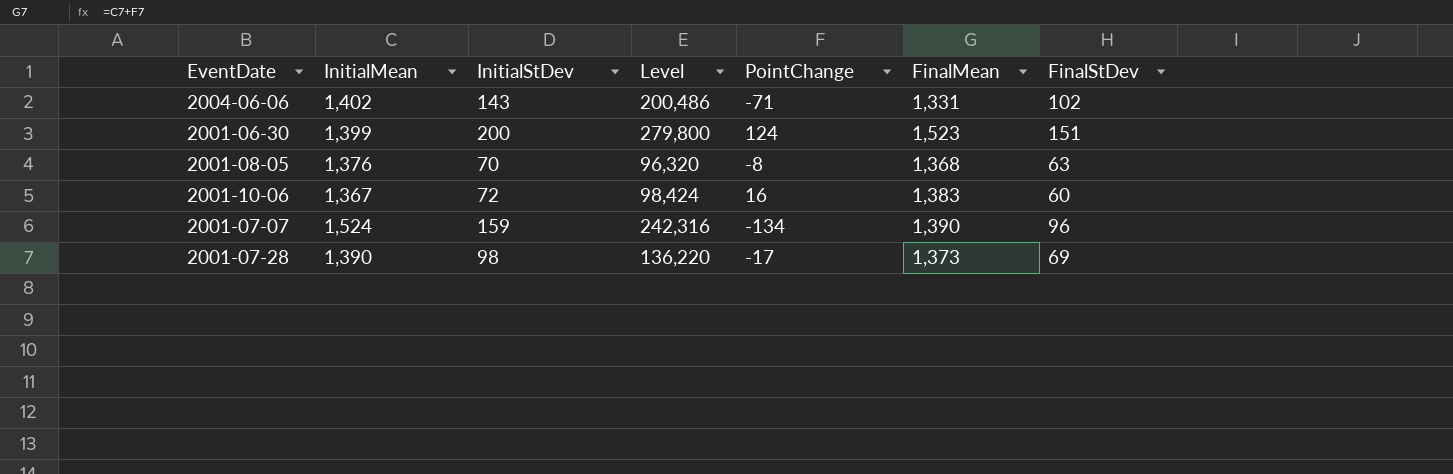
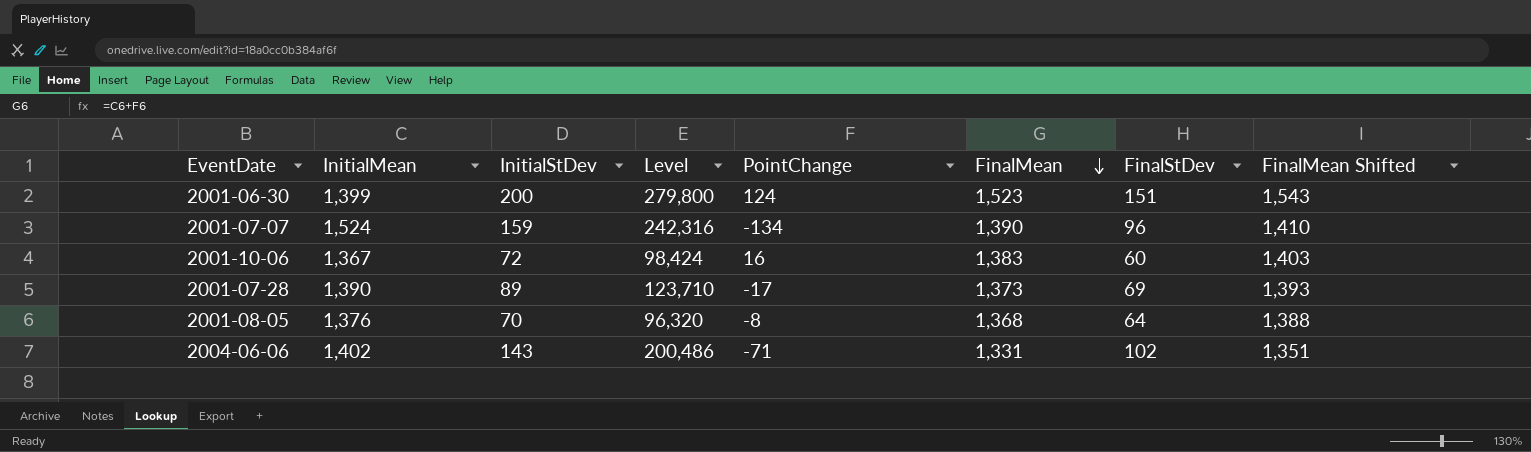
row order: none -> FinalMean descending
column FinalMean Shifted | formula: none -> [FinalMean] + 20
2001-07-28 | InitialStDev: 98 -> 89
2001-07-28 | Level: 136,220 -> 123,710
2001-08-05 | FinalStDev: 63 -> 64

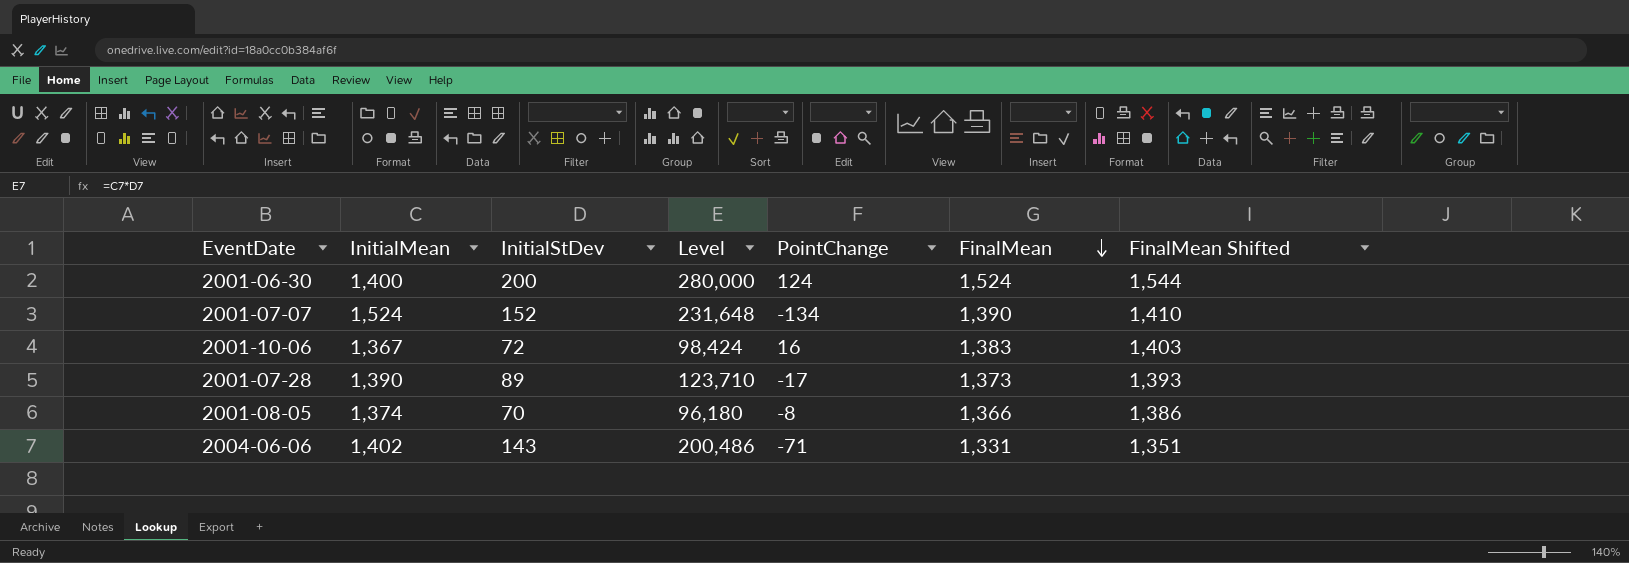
column FinalStDev | position: 7 -> none
2001-06-30 | InitialMean: 1,399 -> 1,400
2001-06-30 | Level: 279,800 -> 280,000
2001-06-30 | FinalMean: 1,523 -> 1,524
2001-06-30 | FinalMean Shifted: 1,543 -> 1,544
2001-07-07 | InitialStDev: 159 -> 152
2001-07-07 | Level: 242,316 -> 231,648
2001-08-05 | InitialMean: 1,376 -> 1,374
2001-08-05 | Level: 96,320 -> 96,180
2001-08-05 | FinalMean: 1,368 -> 1,366
2001-08-05 | FinalMean Shifted: 1,388 -> 1,386

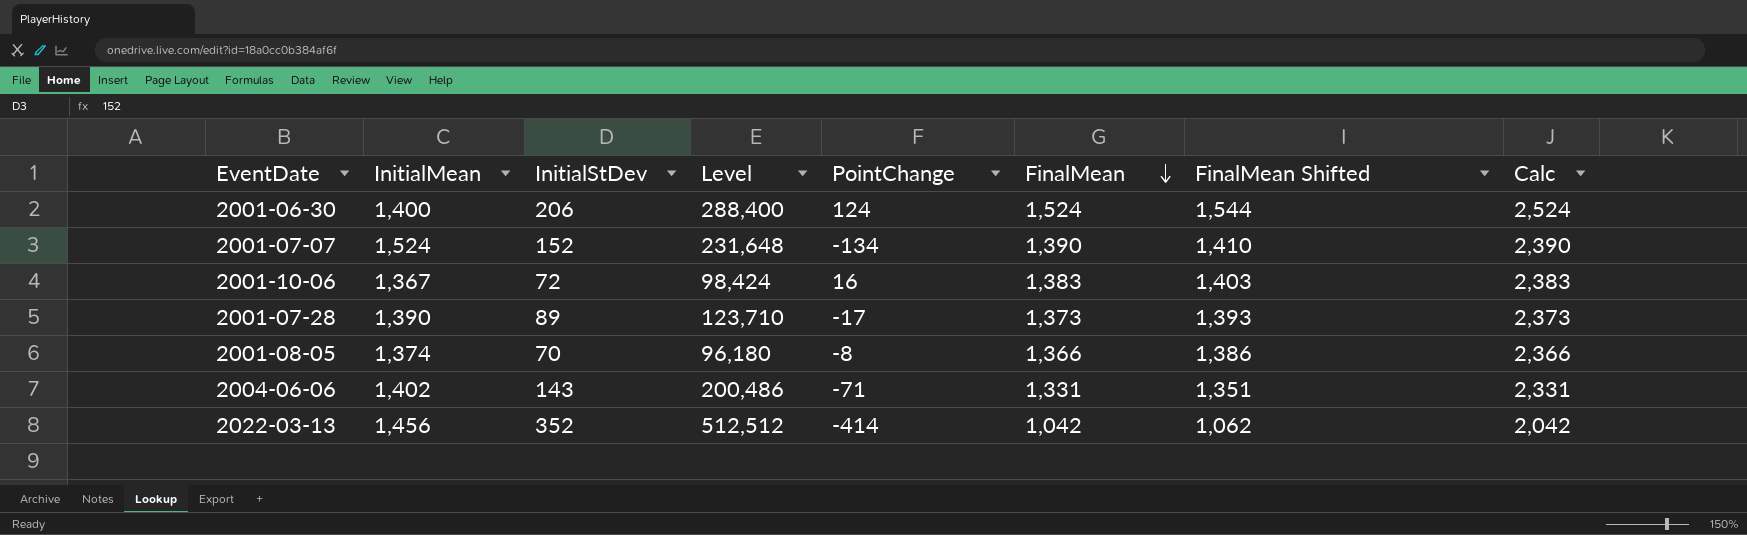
column Calc | formula: none -> [FinalMean] + 1000
2001-06-30 | InitialStDev: 200 -> 206
2001-06-30 | Level: 280,000 -> 288,400
row 2022-03-13: none -> 1,456 | 352 | 512,512 | -414 | 1,042 | 1,062 | 2,042

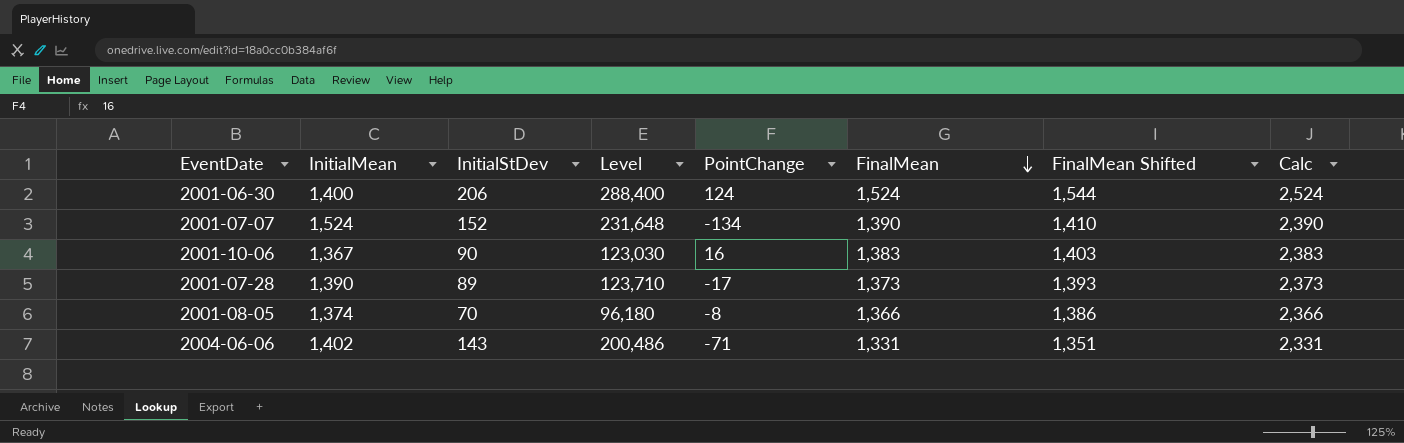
row 2022-03-13: 1,456 | 352 | 512,512 | -414 | 1,042 | 1,062 | 2,042 -> none
2001-10-06 | InitialStDev: 72 -> 90
2001-10-06 | Level: 98,424 -> 123,030

